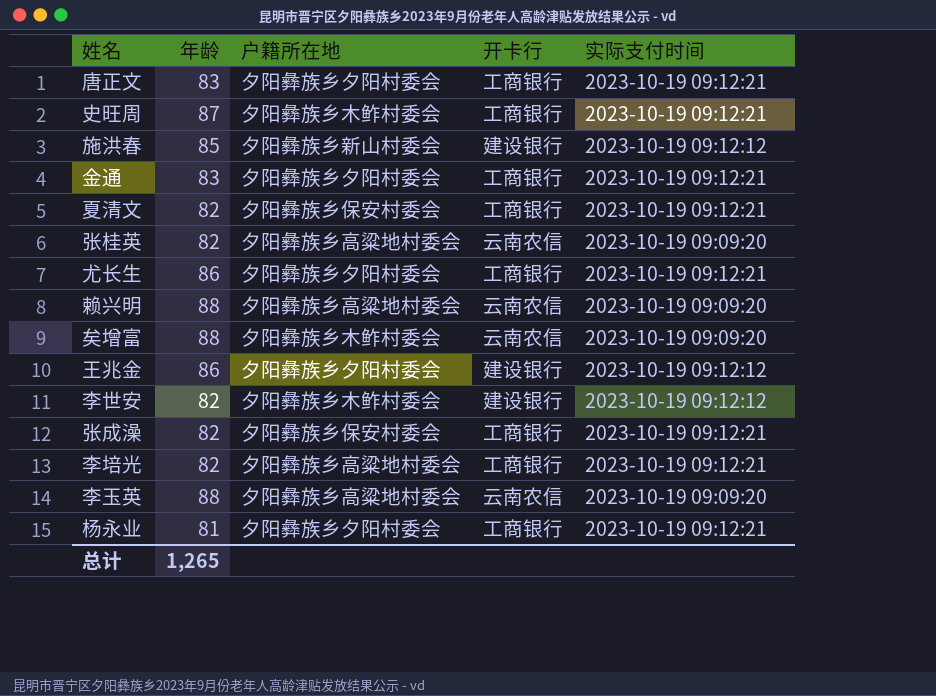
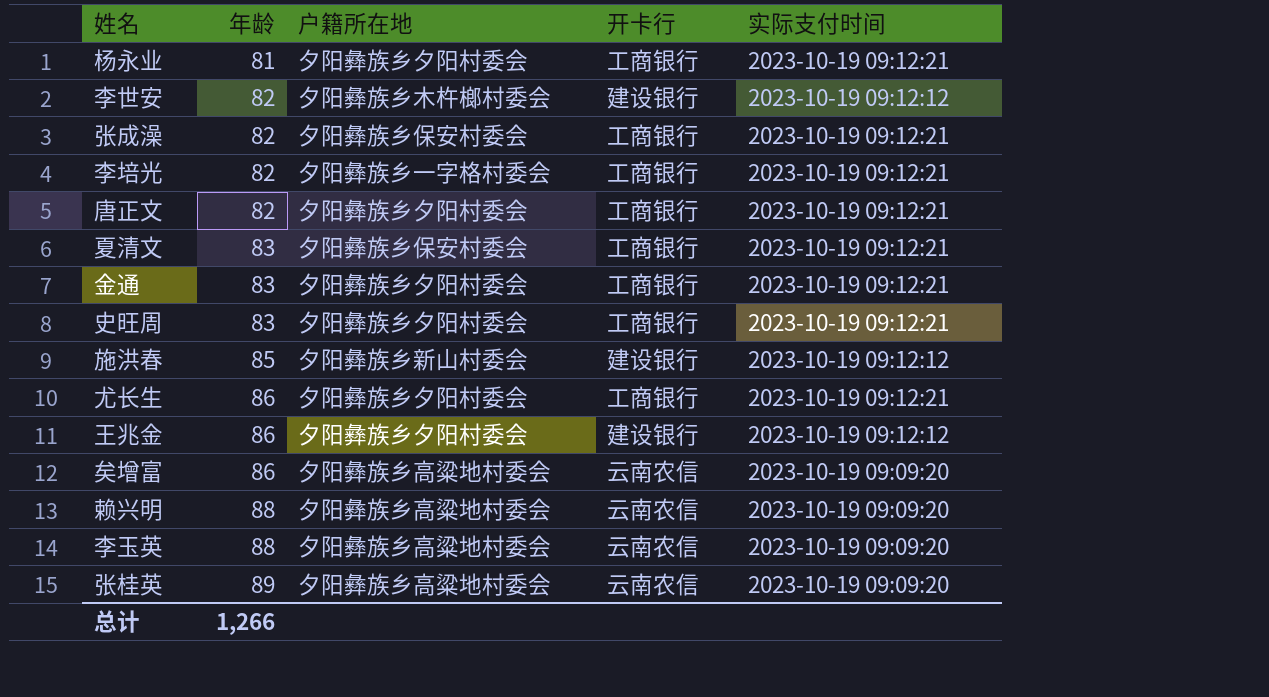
row order: none -> 年龄 ascending
李世安 | 户籍所在地: 夕阳彝族乡木鲊村委会 -> 夕阳彝族乡木杵榔村委会
李培光 | 户籍所在地: 夕阳彝族乡高粱地村委会 -> 夕阳彝族乡一字格村委会
唐正文 | 年龄: 83 -> 82
夏清文 | 年龄: 82 -> 83
史旺周 | 年龄: 87 -> 83
史旺周 | 户籍所在地: 夕阳彝族乡木鲊村委会 -> 夕阳彝族乡夕阳村委会
矣增富 | 年龄: 88 -> 86
矣增富 | 户籍所在地: 夕阳彝族乡木鲊村委会 -> 夕阳彝族乡高粱地村委会
张桂英 | 年龄: 82 -> 89
总计 | 年龄: 1,265 -> 1,266

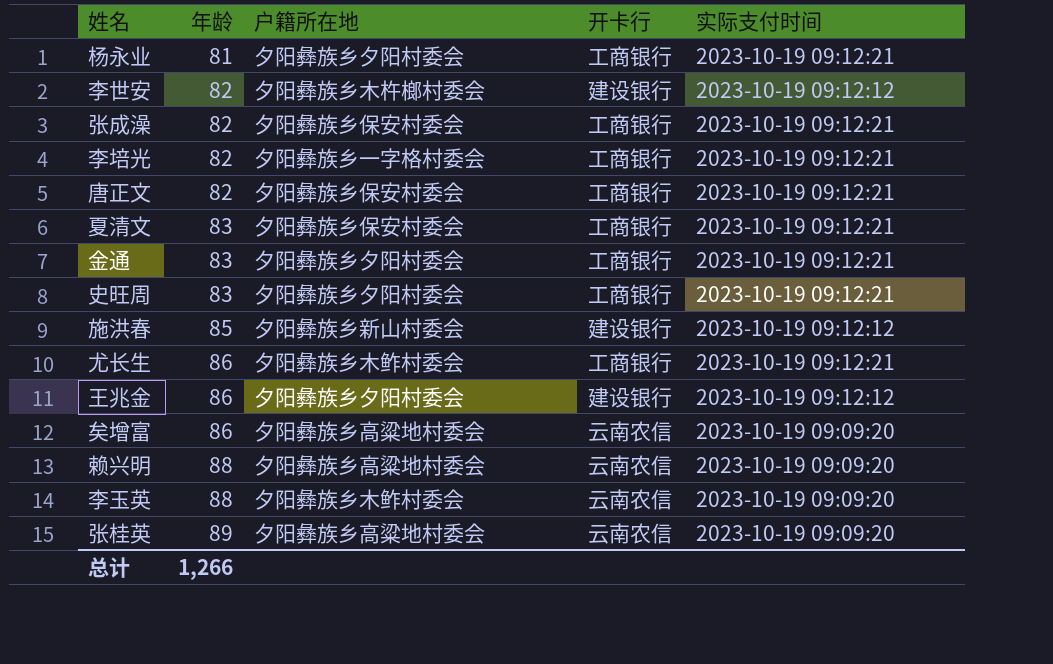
唐正文 | 户籍所在地: 夕阳彝族乡夕阳村委会 -> 夕阳彝族乡保安村委会
尤长生 | 户籍所在地: 夕阳彝族乡夕阳村委会 -> 夕阳彝族乡木鲊村委会
李玉英 | 户籍所在地: 夕阳彝族乡高粱地村委会 -> 夕阳彝族乡木鲊村委会

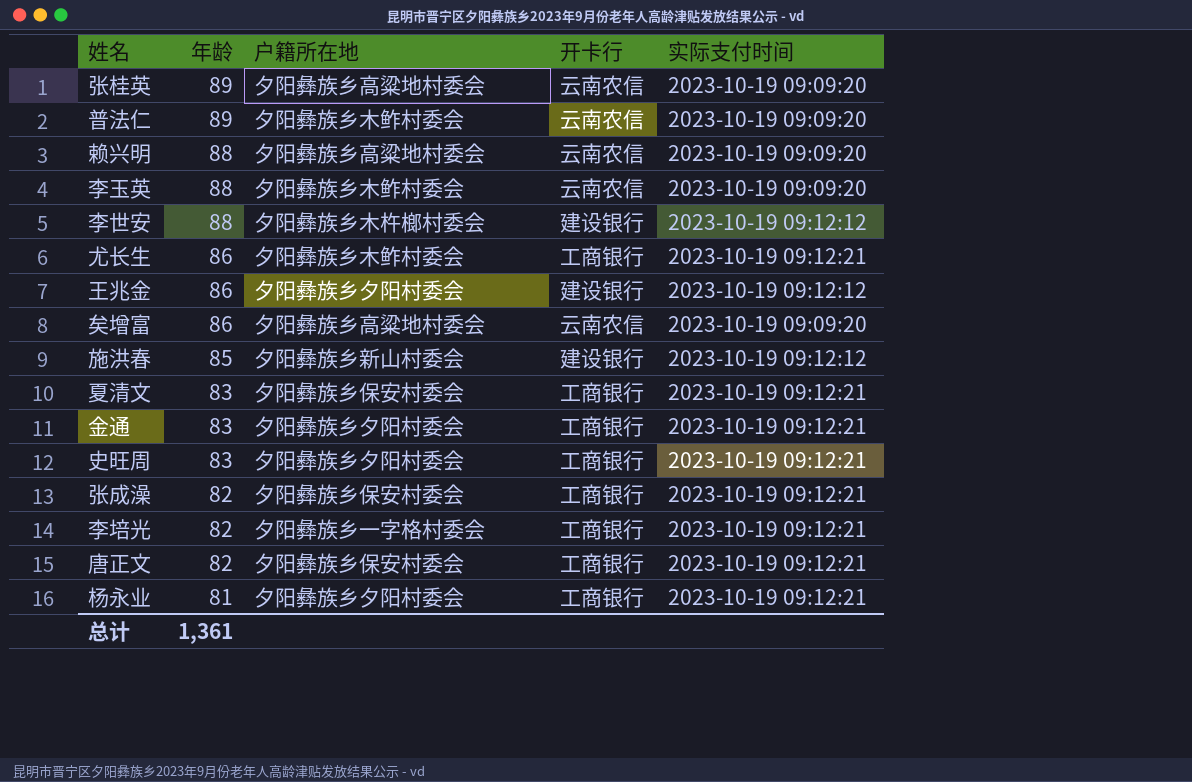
row order: 年龄 ascending -> 年龄 descending
row 普法仁: none -> 89 | 夕阳彝族乡木鲊村委会 | 云南农信 | 2023-10-19 09:09:20
李世安 | 年龄: 82 -> 88
总计 | 年龄: 1,266 -> 1,361

